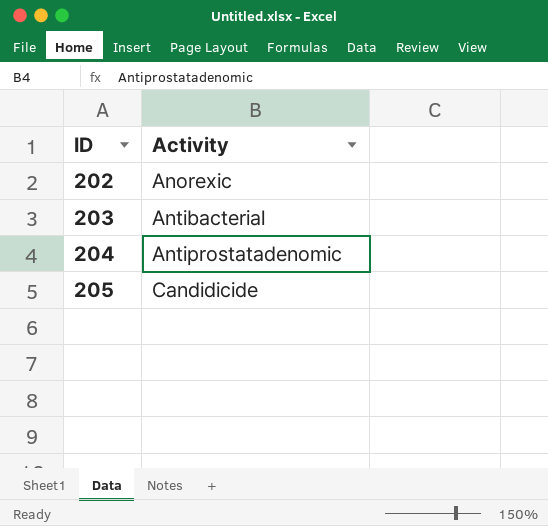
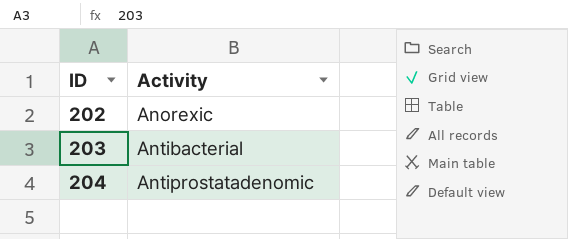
row 205: Candidicide -> none

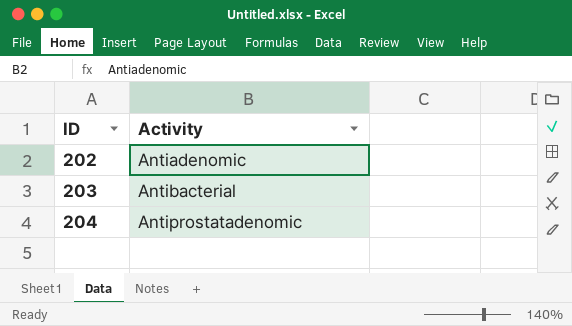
202 | Activity: Anorexic -> Antiadenomic

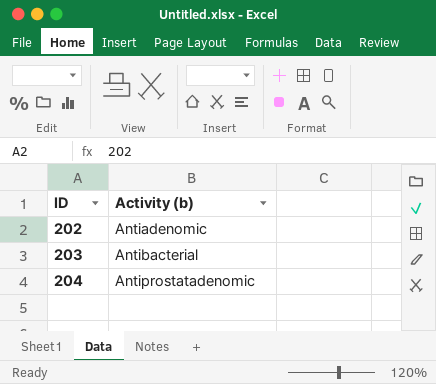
column name: Activity -> Activity (b)

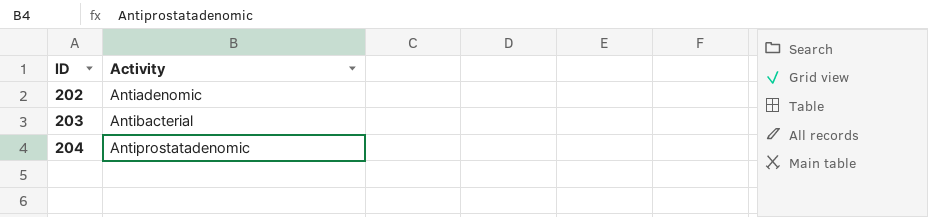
column name: Activity (b) -> Activity

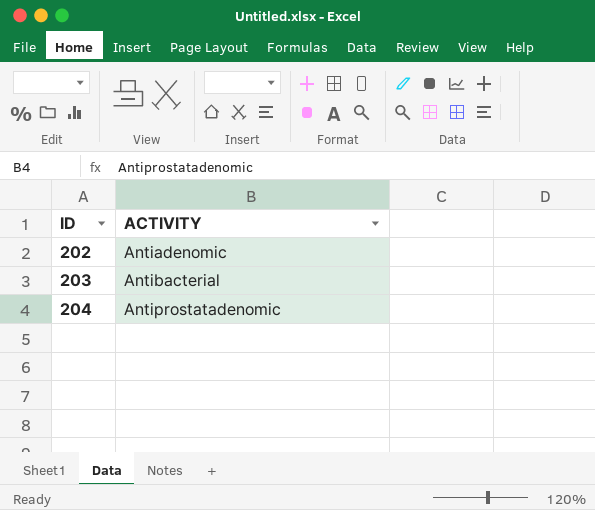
column name: Activity -> ACTIVITY

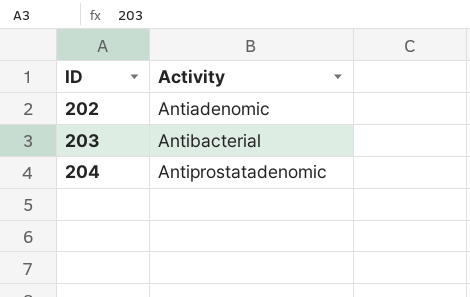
column name: ACTIVITY -> Activity

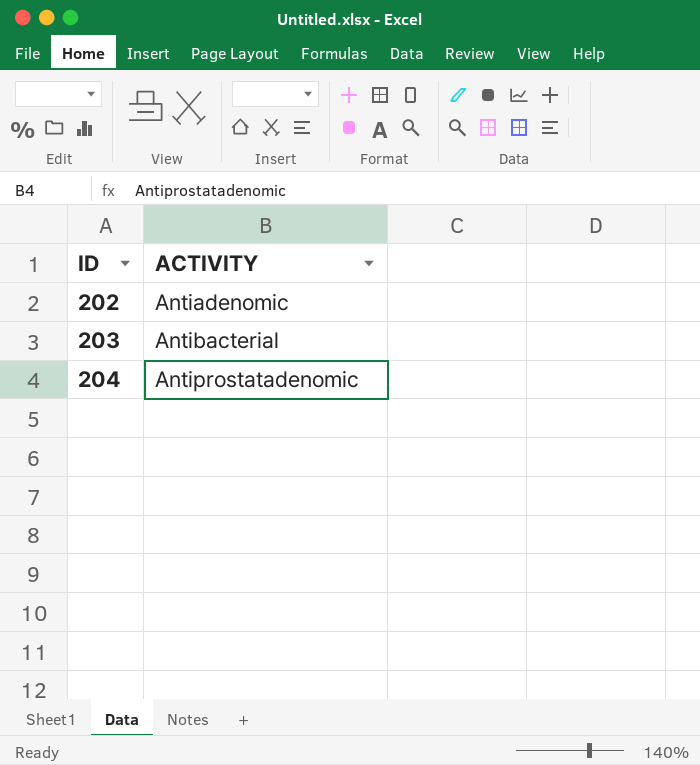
column name: Activity -> ACTIVITY

